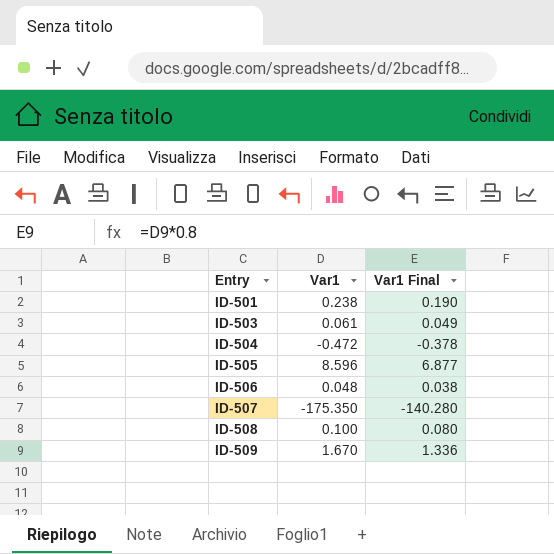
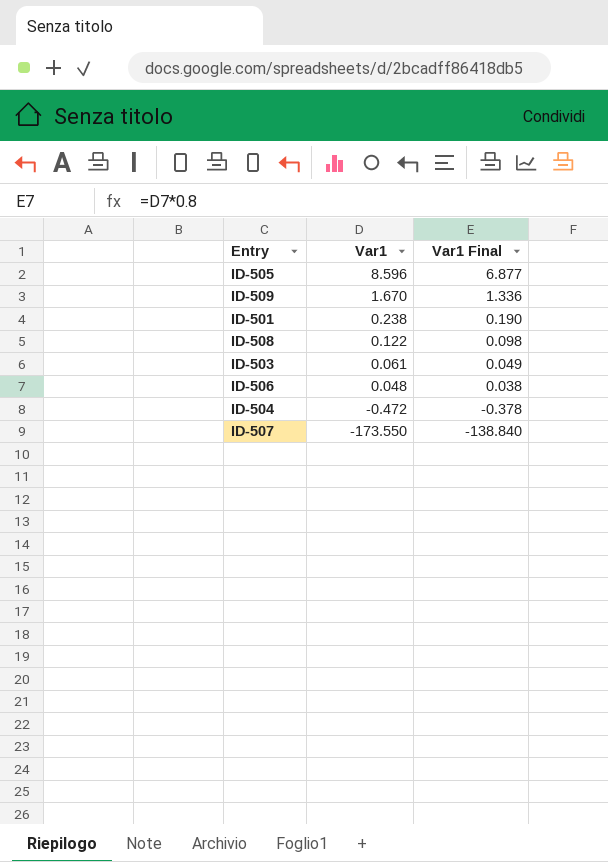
row order: Entry ascending -> Var1 descending
ID-508 | Var1: 0.100 -> 0.122
ID-508 | Var1 Final: 0.080 -> 0.098
ID-507 | Var1: -175.350 -> -173.550
ID-507 | Var1 Final: -140.280 -> -138.840

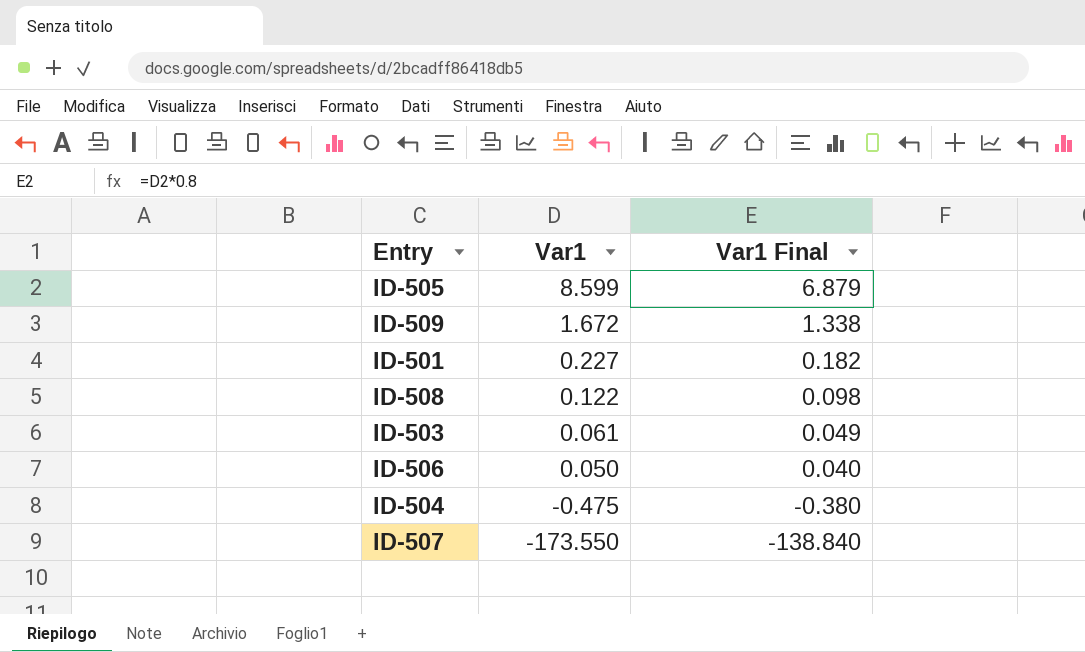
ID-505 | Var1: 8.596 -> 8.599
ID-505 | Var1 Final: 6.877 -> 6.879
ID-509 | Var1: 1.670 -> 1.672
ID-509 | Var1 Final: 1.336 -> 1.338
ID-501 | Var1: 0.238 -> 0.227
ID-501 | Var1 Final: 0.190 -> 0.182
ID-506 | Var1: 0.048 -> 0.050
ID-506 | Var1 Final: 0.038 -> 0.040
ID-504 | Var1: -0.472 -> -0.475
ID-504 | Var1 Final: -0.378 -> -0.380

